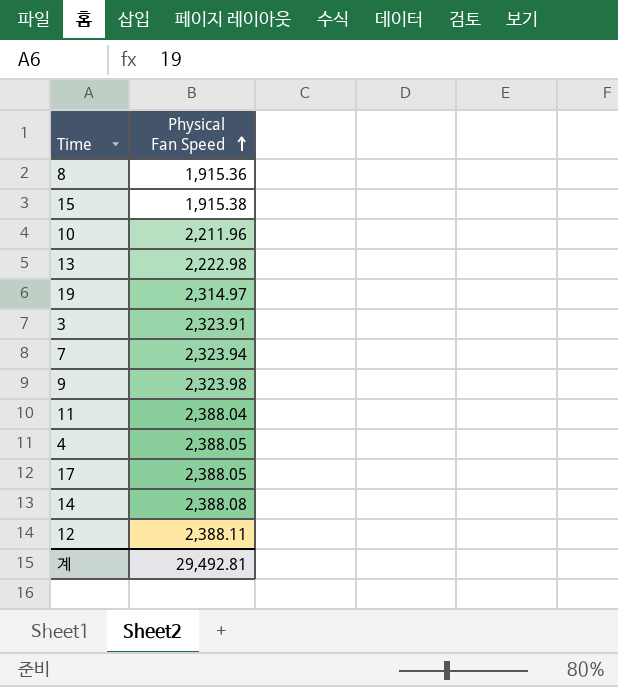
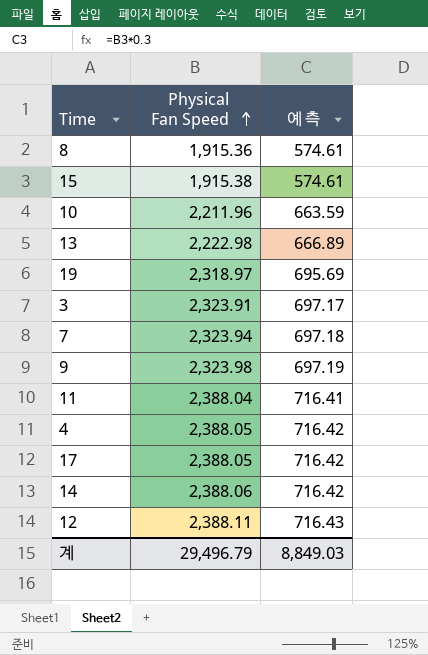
column 예측 | formula: none -> [Physical Fan Speed] * 0.3
19 | Physical Fan Speed: 2,314.97 -> 2,318.97
14 | Physical Fan Speed: 2,388.08 -> 2,388.06
계 | Physical Fan Speed: 29,492.81 -> 29,496.79

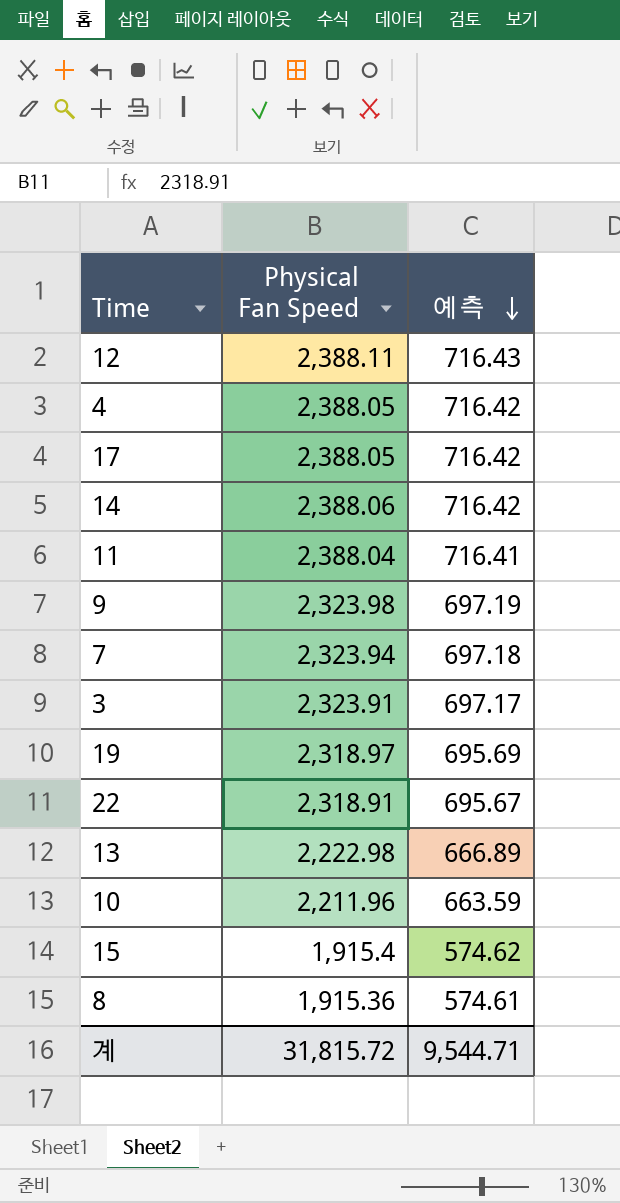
row order: Physical Fan Speed ascending -> 예측 descending
row 22: none -> 2,318.91 | 695.67
15 | Physical Fan Speed: 1,915.38 -> 1,915.4
15 | 예측: 574.61 -> 574.62
계 | Physical Fan Speed: 29,496.79 -> 31,815.72
계 | 예측: 8,849.03 -> 9,544.71

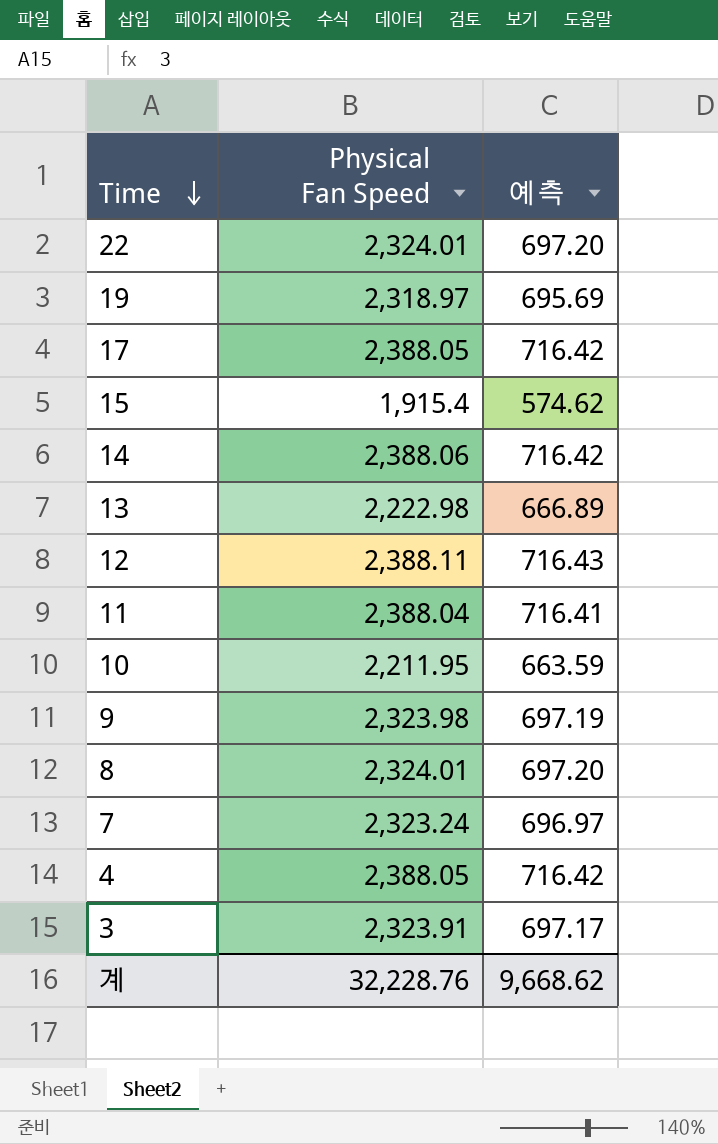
row order: 예측 descending -> Time descending
22 | Physical Fan Speed: 2,318.91 -> 2,324.01
22 | 예측: 695.67 -> 697.20
10 | Physical Fan Speed: 2,211.96 -> 2,211.95
8 | Physical Fan Speed: 1,915.36 -> 2,324.01
8 | 예측: 574.61 -> 697.20
7 | Physical Fan Speed: 2,323.94 -> 2,323.24
7 | 예측: 697.18 -> 696.97
계 | Physical Fan Speed: 31,815.72 -> 32,228.76
계 | 예측: 9,544.71 -> 9,668.62

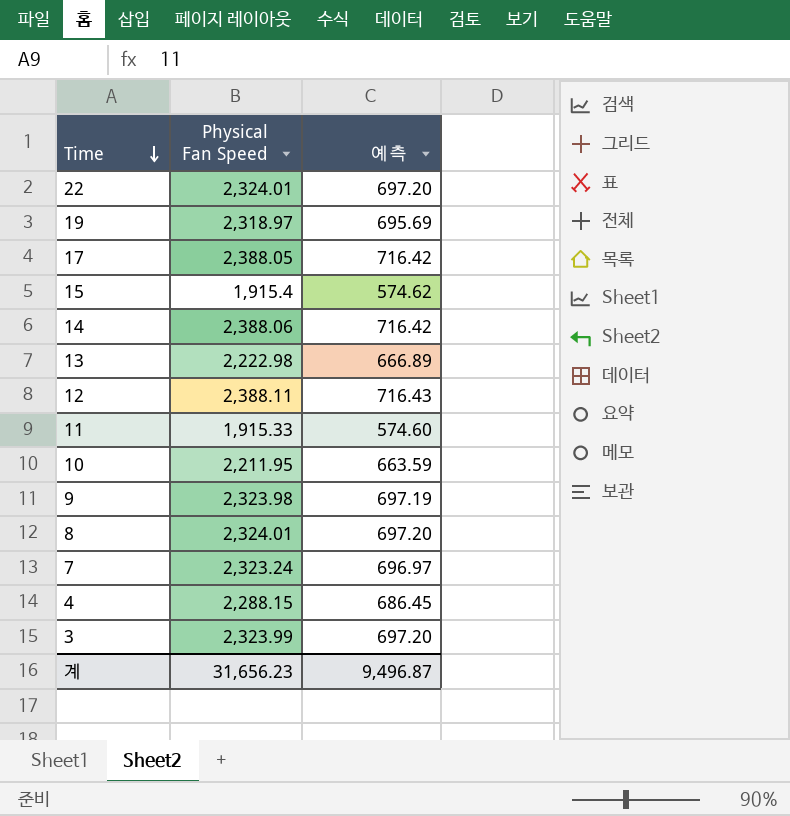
11 | Physical Fan Speed: 2,388.04 -> 1,915.33
11 | 예측: 716.41 -> 574.60
4 | Physical Fan Speed: 2,388.05 -> 2,288.15
4 | 예측: 716.42 -> 686.45
3 | Physical Fan Speed: 2,323.91 -> 2,323.99
3 | 예측: 697.17 -> 697.20
계 | Physical Fan Speed: 32,228.76 -> 31,656.23
계 | 예측: 9,668.62 -> 9,496.87

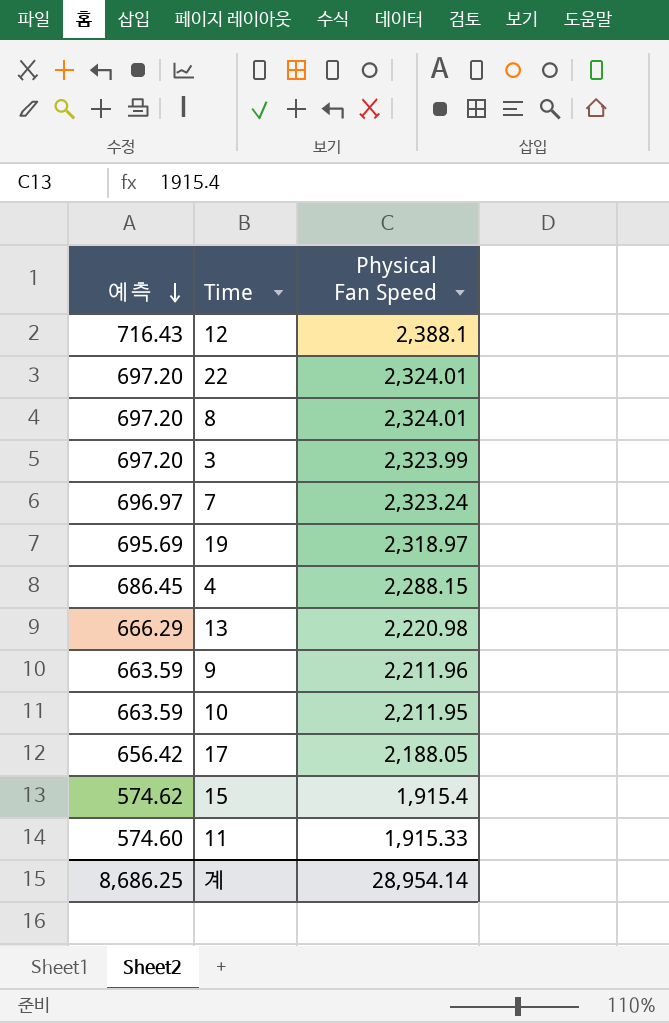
row order: Time descending -> 예측 descending
column 예측 | position: 3 -> 1
row 14: 2,388.06 | 716.42 -> none
12 | Physical Fan Speed: 2,388.11 -> 2,388.1
13 | 예측: 666.89 -> 666.29
13 | Physical Fan Speed: 2,222.98 -> 2,220.98
9 | 예측: 697.19 -> 663.59
9 | Physical Fan Speed: 2,323.98 -> 2,211.96
17 | 예측: 716.42 -> 656.42
17 | Physical Fan Speed: 2,388.05 -> 2,188.05
계 | 예측: 9,496.87 -> 8,686.25
계 | Physical Fan Speed: 31,656.23 -> 28,954.14

